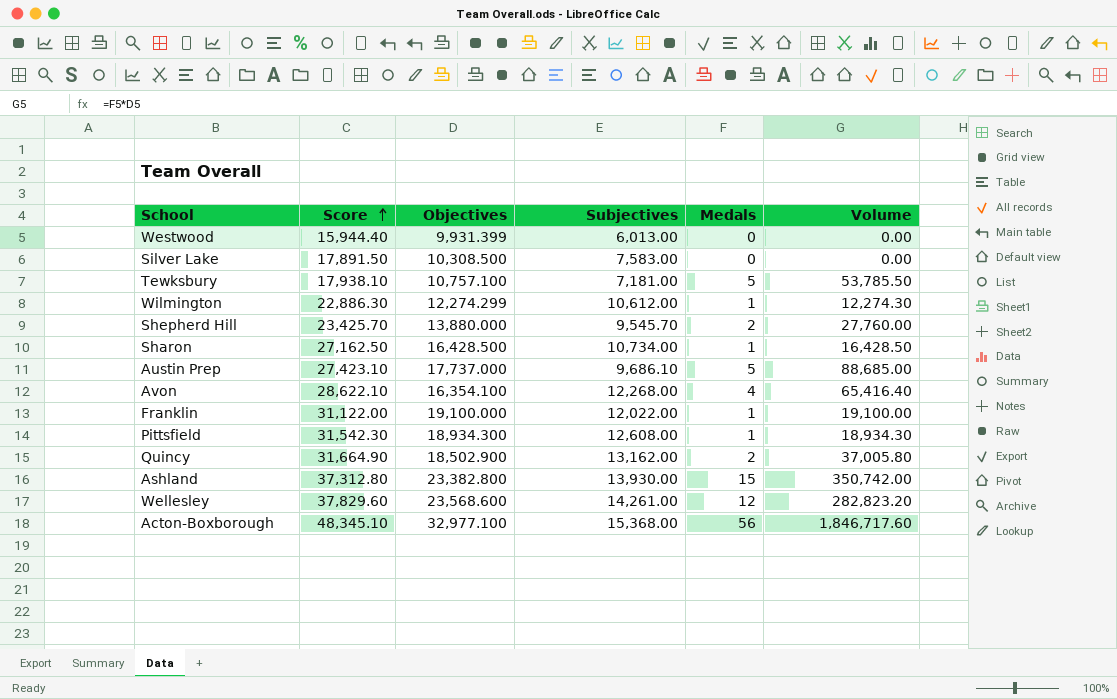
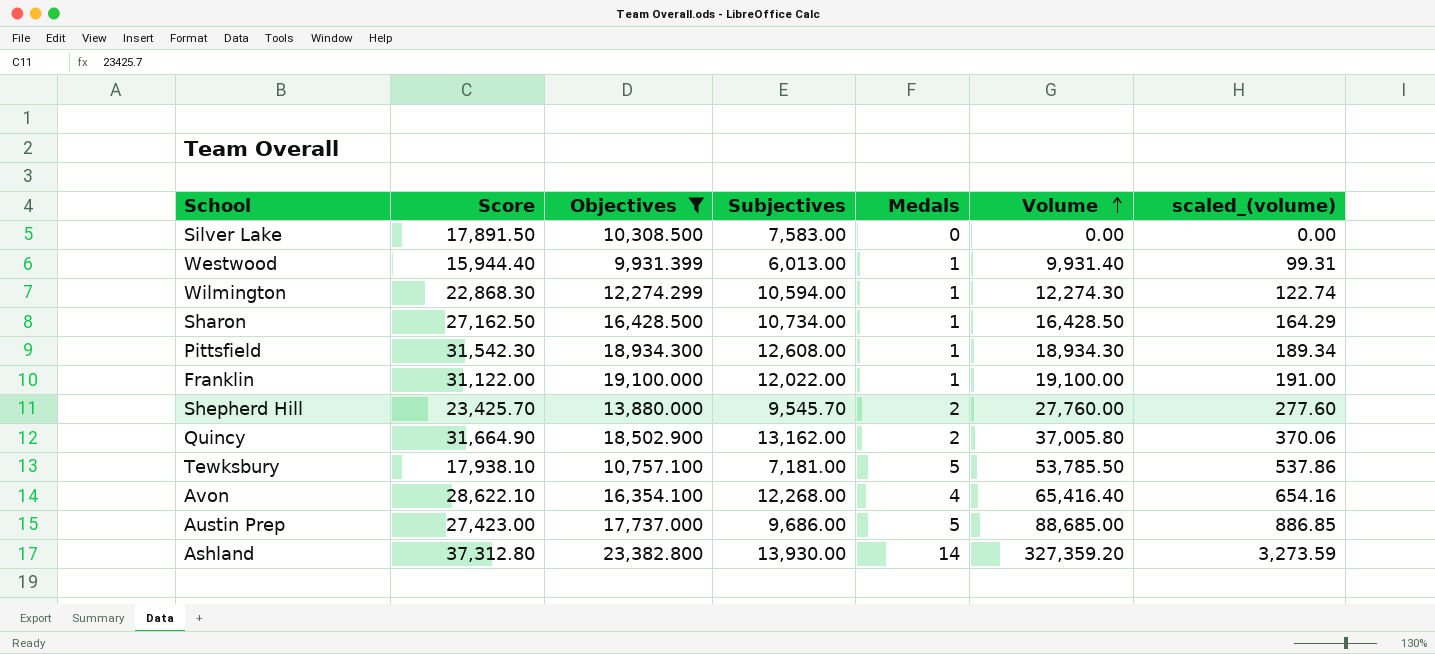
filter: none -> Objectives <= 23,382.800
row order: Score ascending -> Volume ascending
column scaled_(volume) | formula: none -> [Volume] * 0.01
Westwood | Medals: 0 -> 1
Westwood | Volume: 0.00 -> 9,931.40
Wilmington | Score: 22,886.30 -> 22,868.30
Wilmington | Subjectives: 10,612.00 -> 10,594.00
Austin Prep | Score: 27,423.10 -> 27,423.00
Austin Prep | Subjectives: 9,686.10 -> 9,686.00
Ashland | Medals: 15 -> 14
Ashland | Volume: 350,742.00 -> 327,359.20

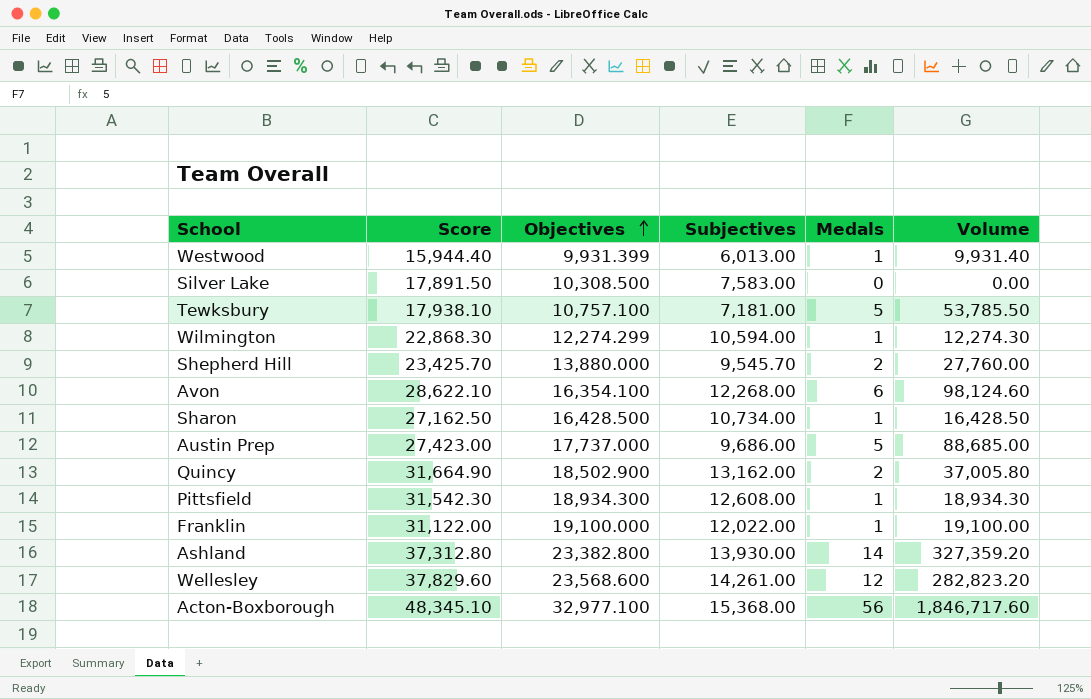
filter: Objectives <= 23,382.800 -> none
row order: Volume ascending -> Objectives ascending
column scaled_(volume) | formula: [Volume] * 0.01 -> none
Avon | Medals: 4 -> 6
Avon | Volume: 65,416.40 -> 98,124.60

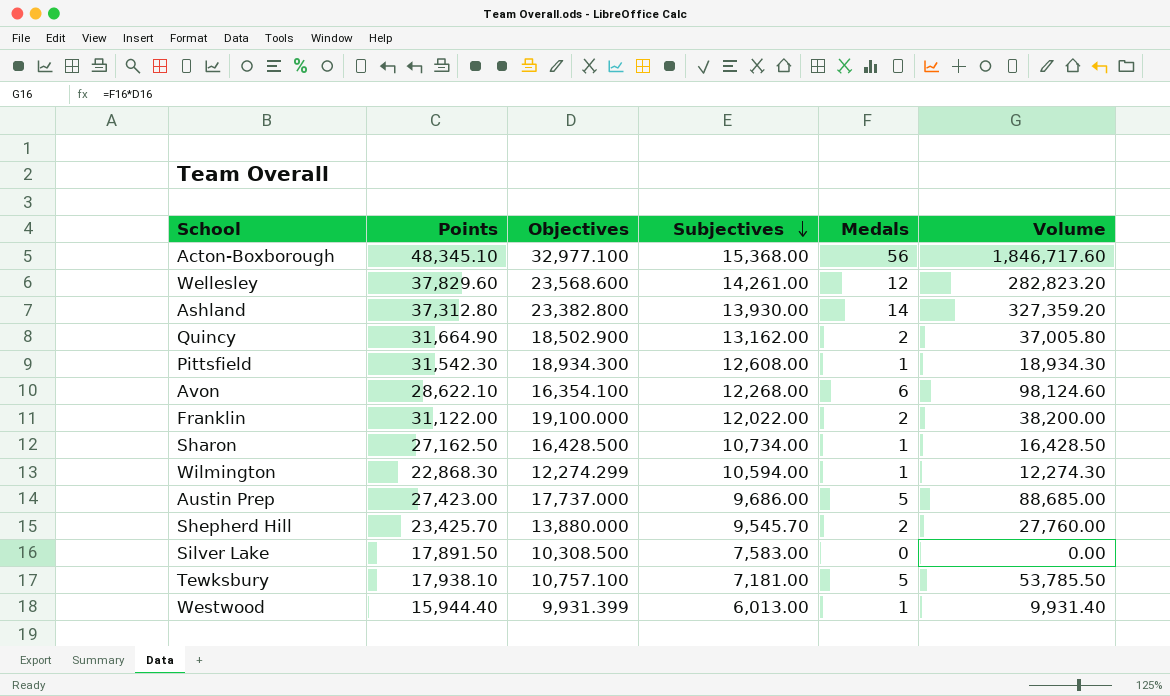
row order: Objectives ascending -> Subjectives descending
column name: Score -> Points
Franklin | Medals: 1 -> 2
Franklin | Volume: 19,100.00 -> 38,200.00

